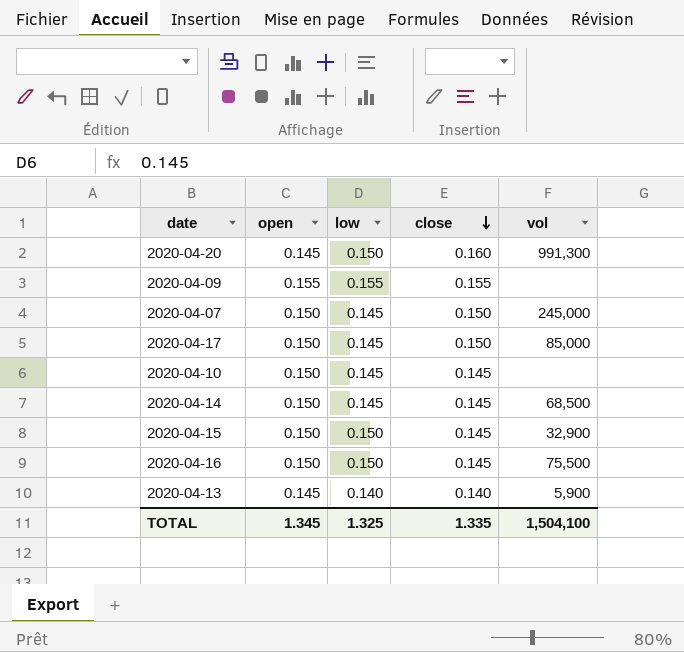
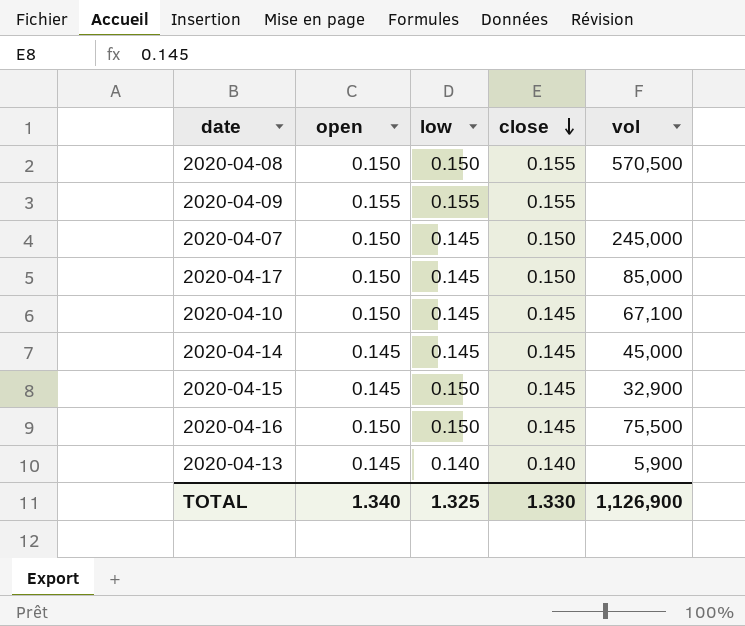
row 2020-04-20: 0.145 | 0.150 | 0.160 | 991,300 -> none
row 2020-04-08: none -> 0.150 | 0.150 | 0.155 | 570,500
2020-04-10 | vol: none -> 67,100
2020-04-14 | open: 0.150 -> 0.145
2020-04-14 | vol: 68,500 -> 45,000
2020-04-15 | open: 0.150 -> 0.145
TOTAL | open: 1.345 -> 1.340
TOTAL | close: 1.335 -> 1.330
TOTAL | vol: 1,504,100 -> 1,126,900

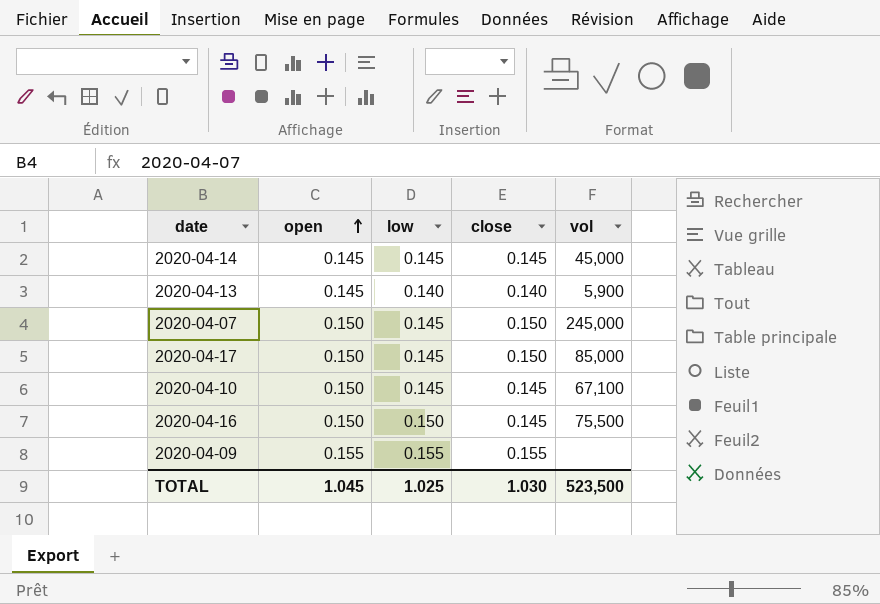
row order: close descending -> open ascending
row 2020-04-08: 0.150 | 0.150 | 0.155 | 570,500 -> none
row 2020-04-15: 0.145 | 0.150 | 0.145 | 32,900 -> none
TOTAL | open: 1.340 -> 1.045
TOTAL | low: 1.325 -> 1.025
TOTAL | close: 1.330 -> 1.030
TOTAL | vol: 1,126,900 -> 523,500

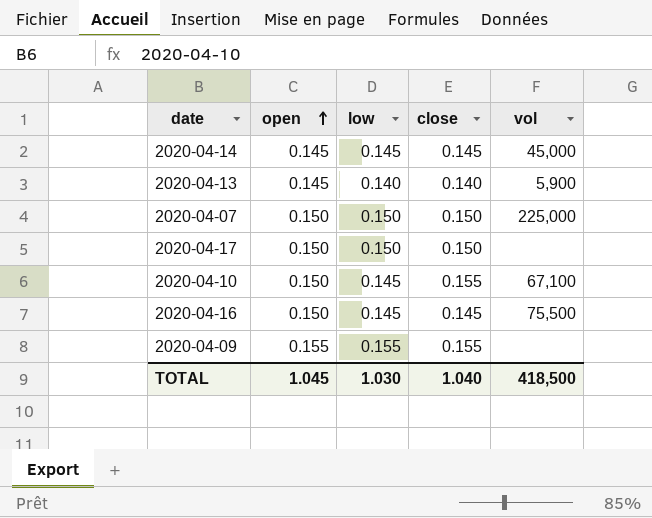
2020-04-07 | low: 0.145 -> 0.150
2020-04-07 | vol: 245,000 -> 225,000
2020-04-17 | low: 0.145 -> 0.150
2020-04-17 | vol: 85,000 -> none
2020-04-10 | close: 0.145 -> 0.155
2020-04-16 | low: 0.150 -> 0.145
TOTAL | low: 1.025 -> 1.030
TOTAL | close: 1.030 -> 1.040
TOTAL | vol: 523,500 -> 418,500

